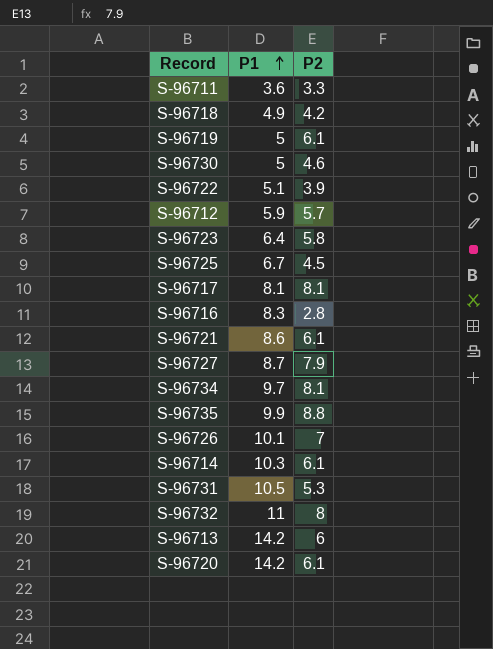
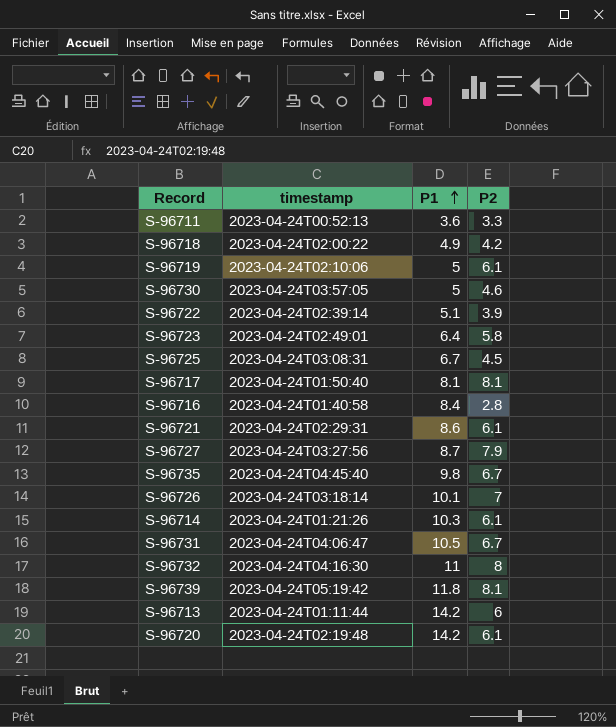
column timestamp | position: none -> 2
row S-96712: 5.9 | 5.7 -> none
row S-96734: 9.7 | 8.1 -> none
S-96716 | P1: 8.3 -> 8.4
S-96735 | P1: 9.9 -> 9.8
S-96735 | P2: 8.8 -> 6.7
S-96731 | P2: 5.3 -> 6.7
row S-96739: none -> 2023-04-24T05:19:42 | 11.8 | 8.1

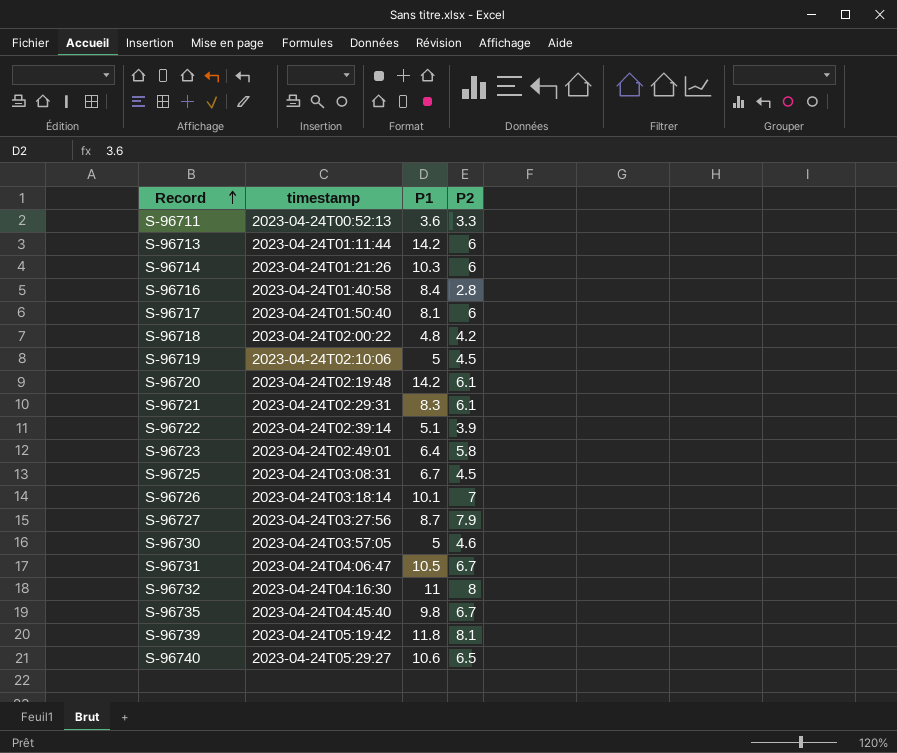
row order: P1 ascending -> Record ascending
S-96714 | P2: 6.1 -> 6
S-96717 | P2: 8.1 -> 6
S-96718 | P1: 4.9 -> 4.8
S-96719 | P2: 6.1 -> 4.5
S-96721 | P1: 8.6 -> 8.3
row S-96740: none -> 2023-04-24T05:29:27 | 10.6 | 6.5

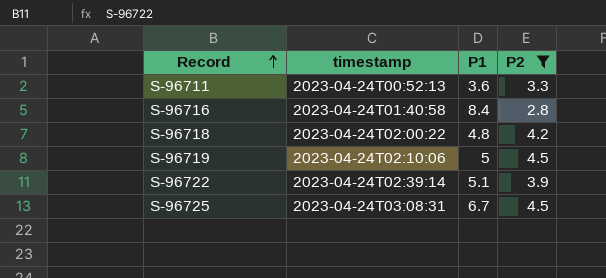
filter: none -> P2 <= 4.5

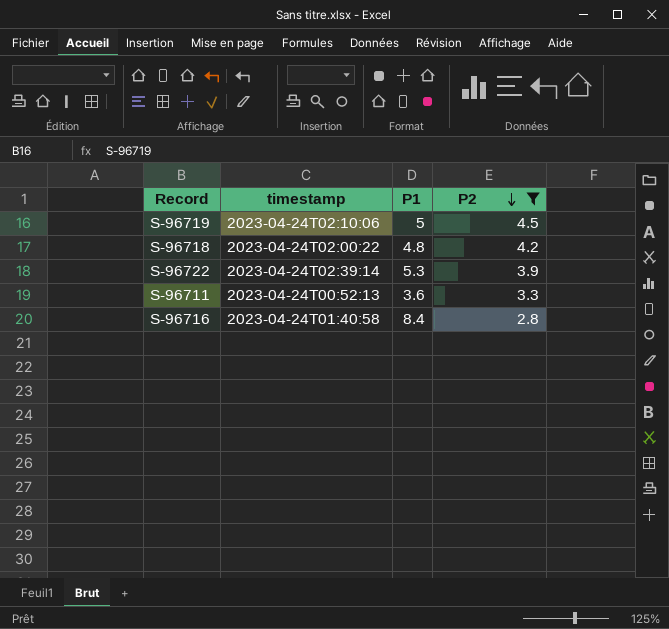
row order: Record ascending -> P2 descending
row S-96725: 2023-04-24T03:08:31 | 6.7 | 4.5 -> none
S-96722 | P1: 5.1 -> 5.3

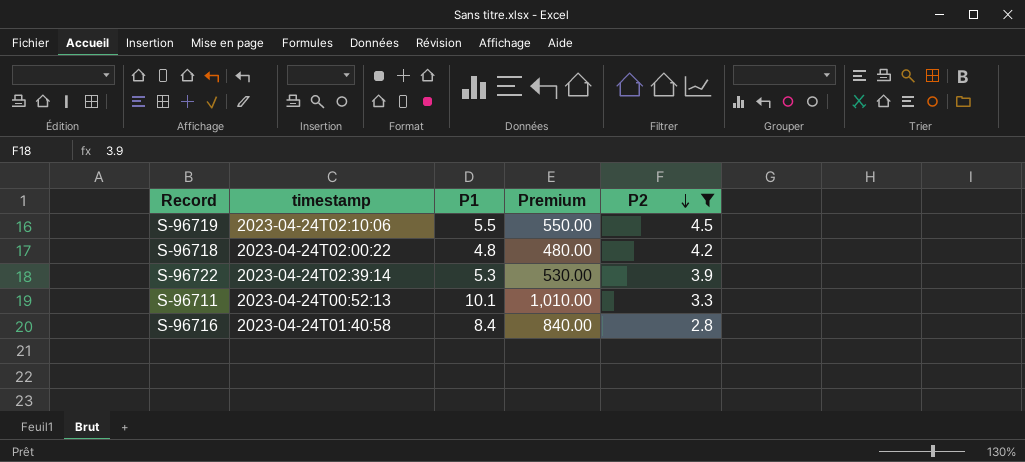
column Premium | formula: none -> [P1] * 100
S-96719 | P1: 5 -> 5.5
S-96711 | P1: 3.6 -> 10.1

